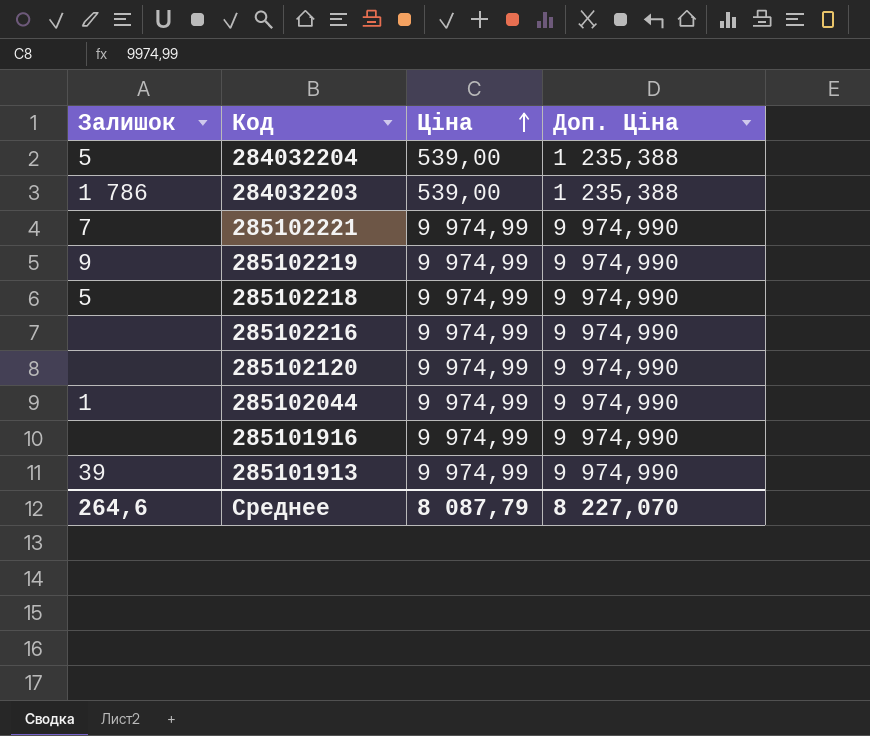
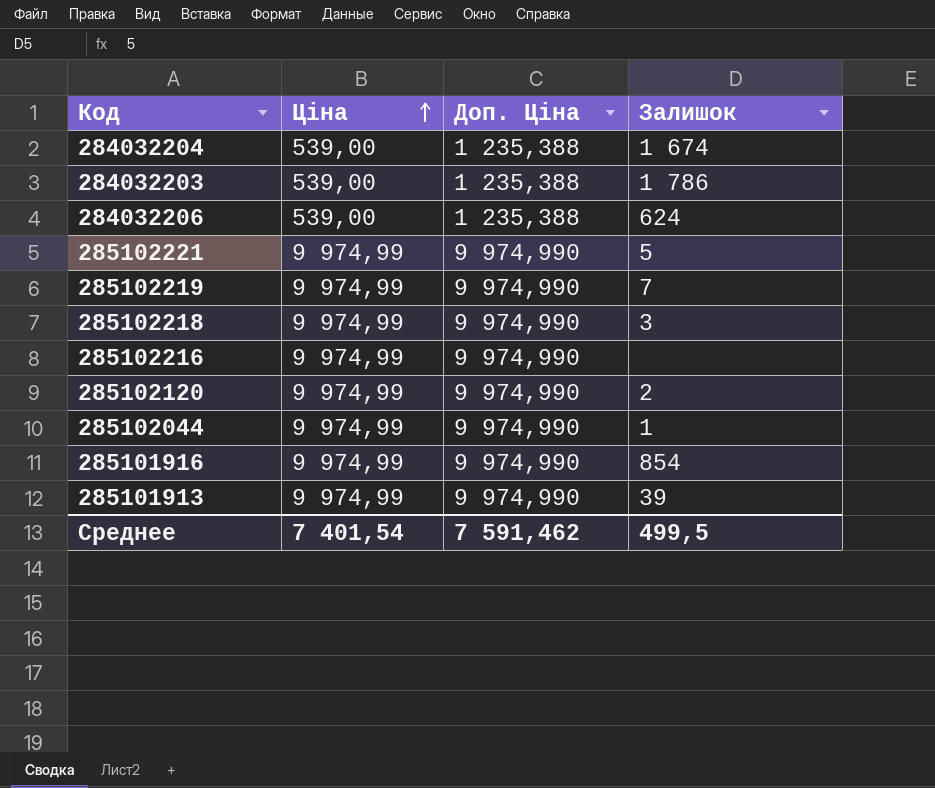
column Залишок | position: 1 -> 4
284032204 | Залишок: 5 -> 1 674
row 284032206: none -> 539,00 | 1 235,388 | 624
285102221 | Залишок: 7 -> 5
285102219 | Залишок: 9 -> 7
285102218 | Залишок: 5 -> 3
285102120 | Залишок: none -> 2
285101916 | Залишок: none -> 854
Среднее | Ціна: 8 087,79 -> 7 401,54
Среднее | Доп. Ціна: 8 227,070 -> 7 591,462
Среднее | Залишок: 264,6 -> 499,5

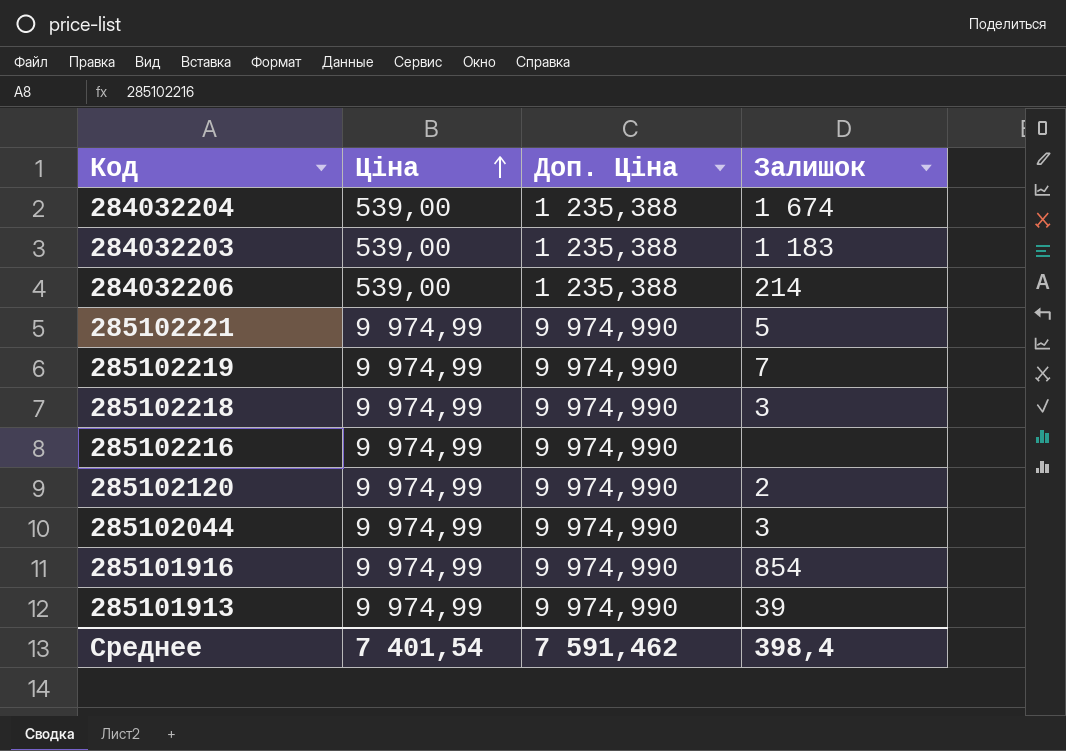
284032203 | Залишок: 1 786 -> 1 183
284032206 | Залишок: 624 -> 214
285102044 | Залишок: 1 -> 3
Среднее | Залишок: 499,5 -> 398,4

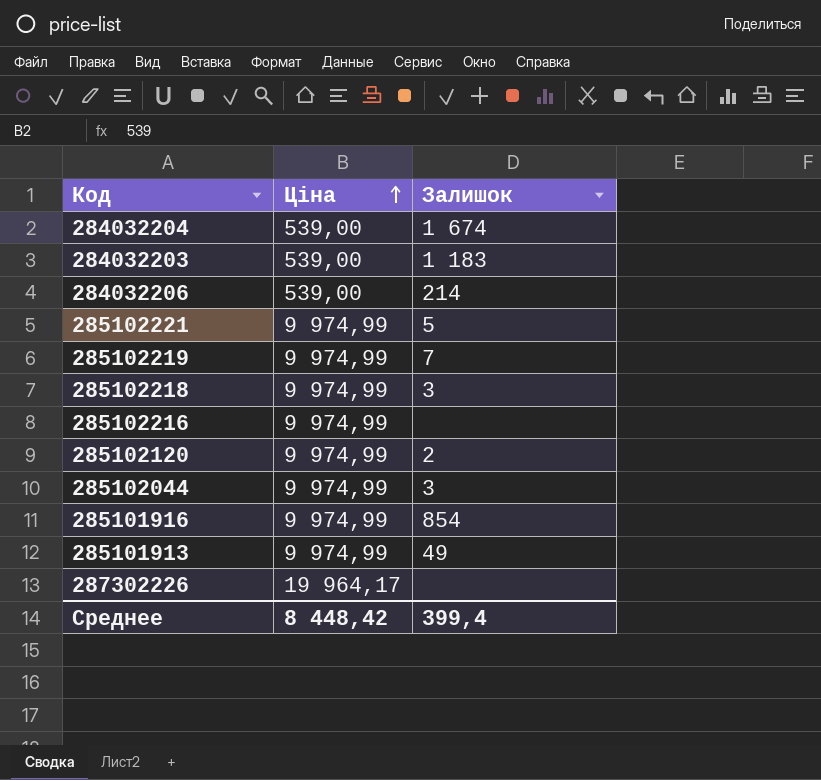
column Доп. Ціна | position: 3 -> none
285101913 | Залишок: 39 -> 49
row 287302226: none -> 19 964,17 | none
Среднее | Ціна: 7 401,54 -> 8 448,42
Среднее | Залишок: 398,4 -> 399,4

